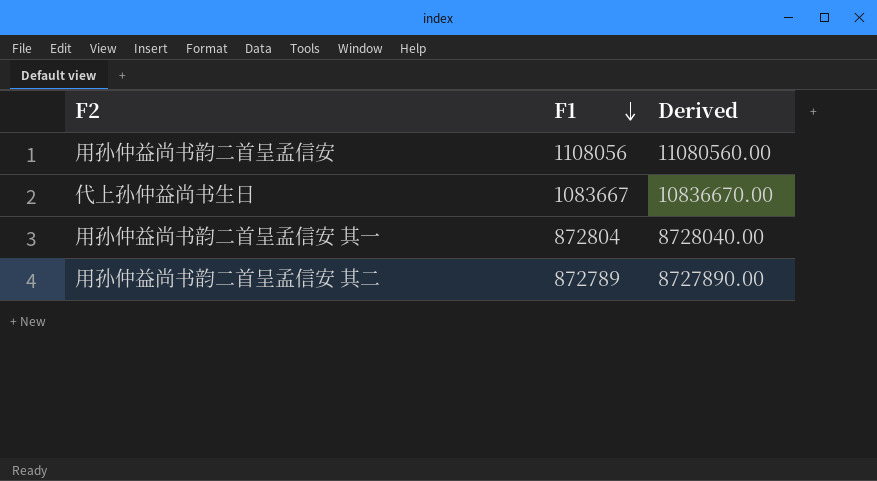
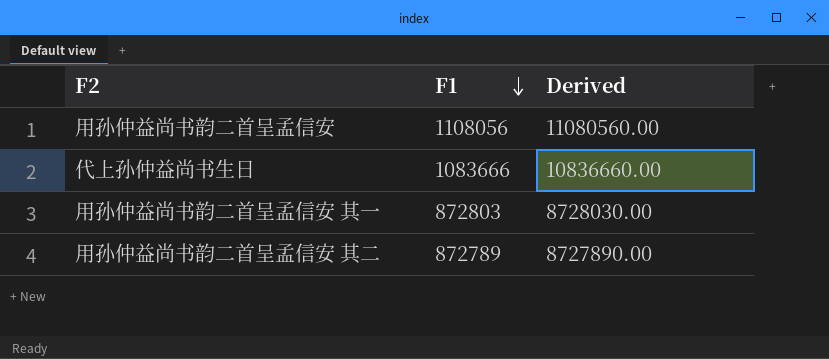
代上孙仲益尚书生日 | F1: 1083667 -> 1083666
代上孙仲益尚书生日 | Derived: 10836670.00 -> 10836660.00
用孙仲益尚书韵二首呈孟信安 其一 | F1: 872804 -> 872803
用孙仲益尚书韵二首呈孟信安 其一 | Derived: 8728040.00 -> 8728030.00

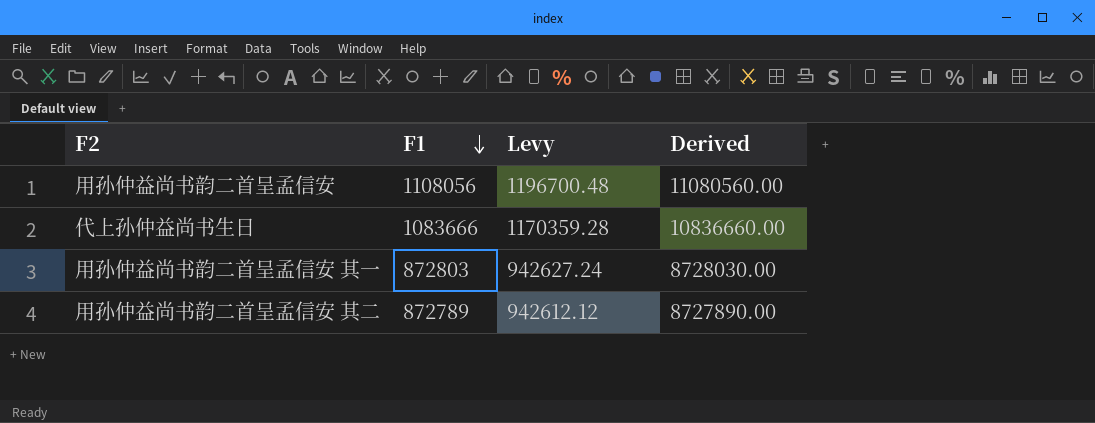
column Levy | formula: none -> [F1] * 1.08

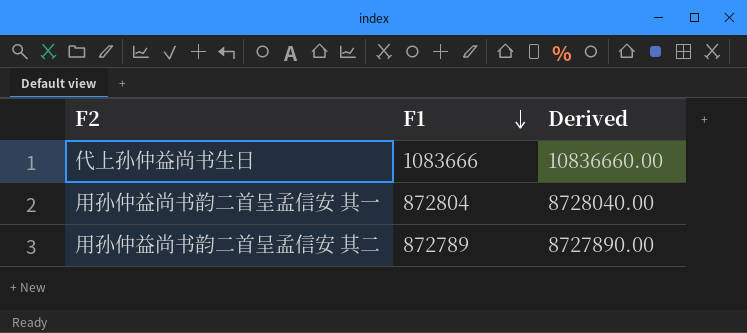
column Levy | formula: [F1] * 1.08 -> none
row 用孙仲益尚书韵二首呈孟信安: 1108056 | 1196700.48 | 11080560.00 -> none
用孙仲益尚书韵二首呈孟信安 其一 | F1: 872803 -> 872804
用孙仲益尚书韵二首呈孟信安 其一 | Derived: 8728030.00 -> 8728040.00

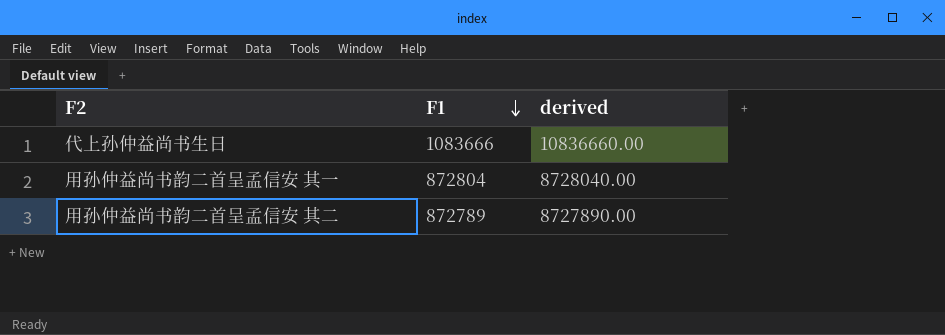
column name: Derived -> derived

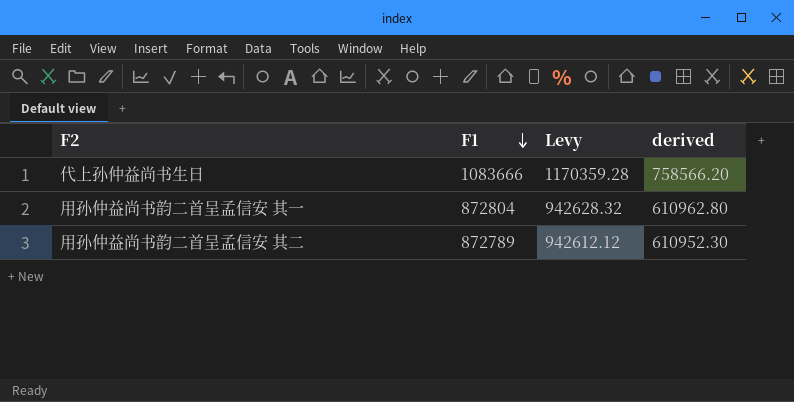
column Levy | formula: none -> [F1] * 1.08
column derived | formula: [F1] * 10 -> [F1] * 0.7

